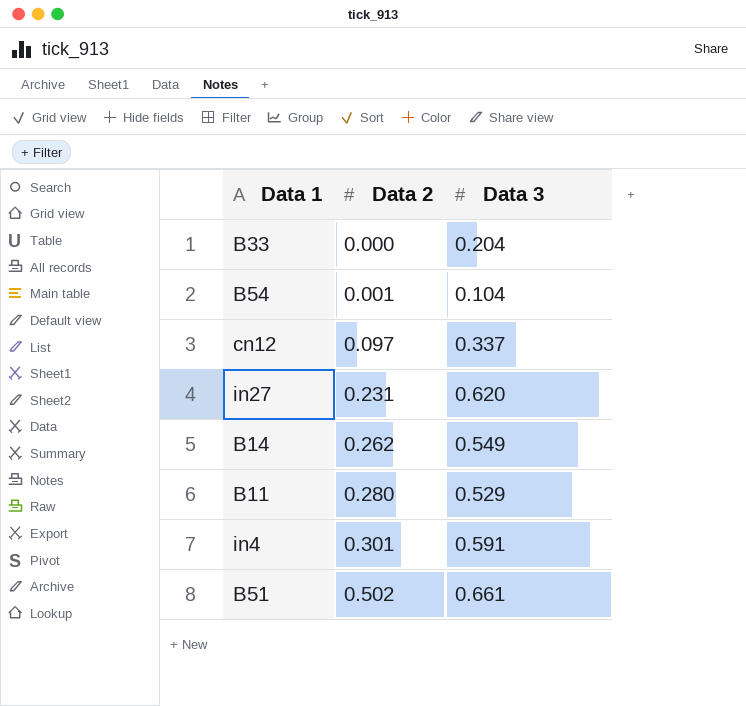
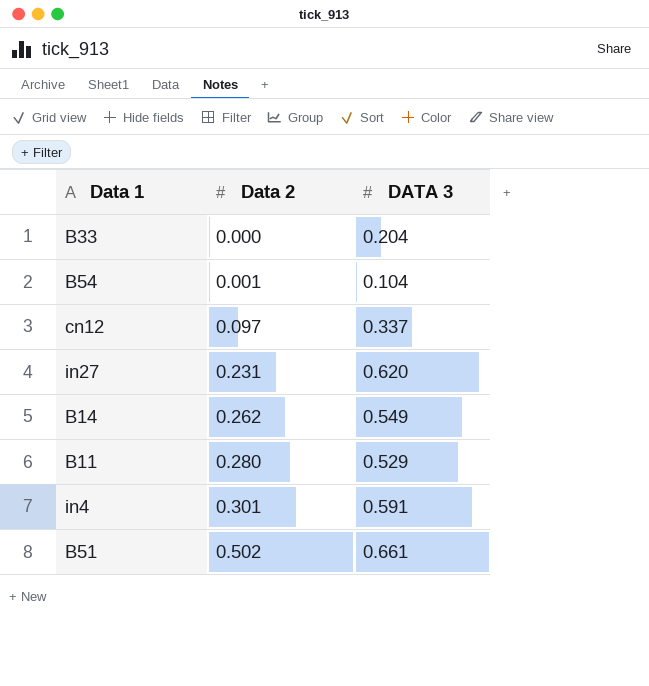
column name: Data 3 -> DATA 3

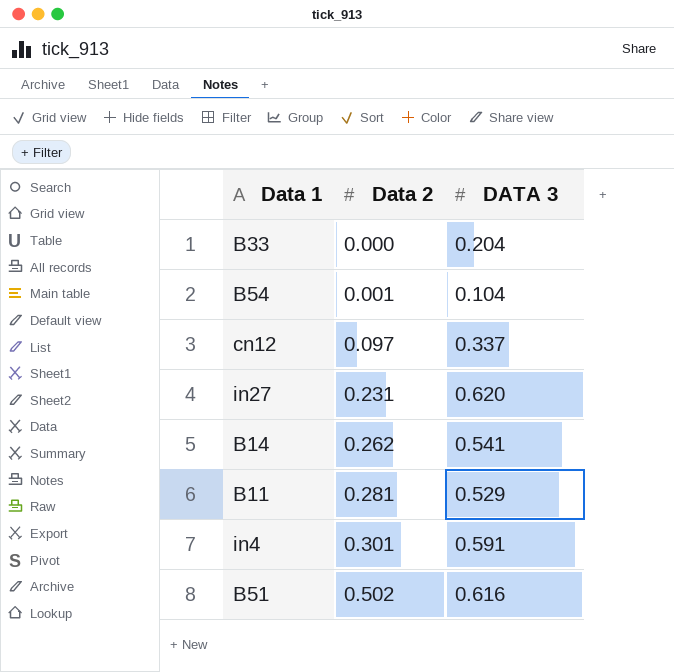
B14 | DATA 3: 0.549 -> 0.541
B11 | Data 2: 0.280 -> 0.281
B51 | DATA 3: 0.661 -> 0.616

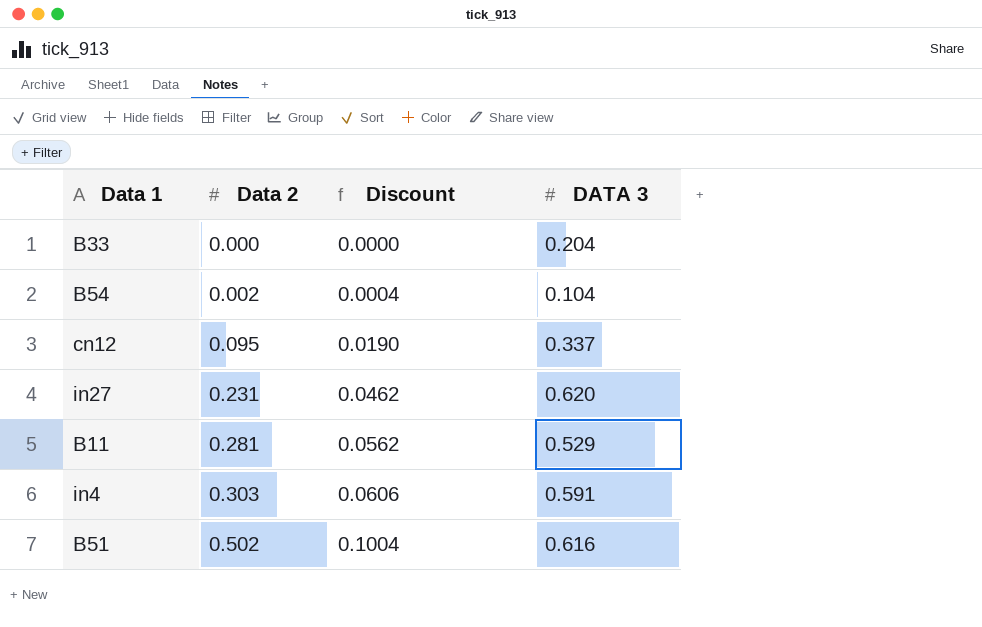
column Discount | formula: none -> [Data 2] * 0.2
row B14: 0.262 | 0.541 -> none
B54 | Data 2: 0.001 -> 0.002
cn12 | Data 2: 0.097 -> 0.095
in4 | Data 2: 0.301 -> 0.303

